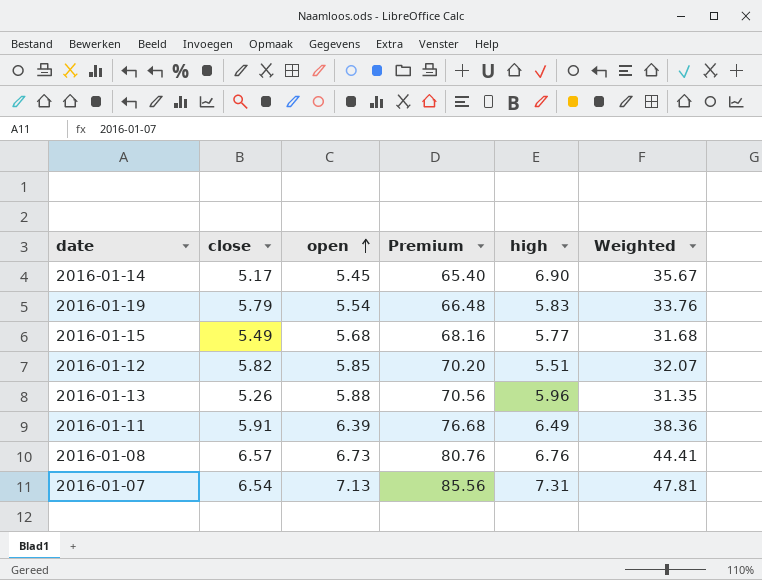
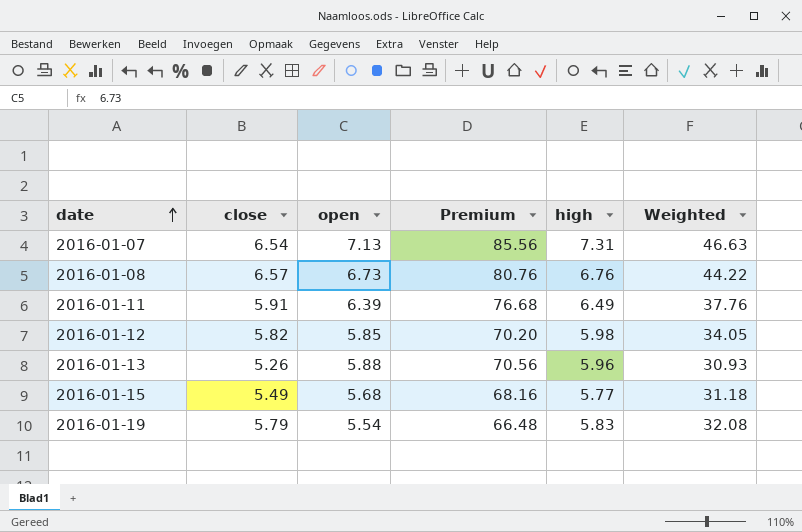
row order: open ascending -> date ascending
column Weighted | formula: [close] * [high] -> [close] * [open]
row 2016-01-14: 5.17 | 5.45 | 65.40 | 6.90 | 35.67 -> none
2016-01-12 | high: 5.51 -> 5.98

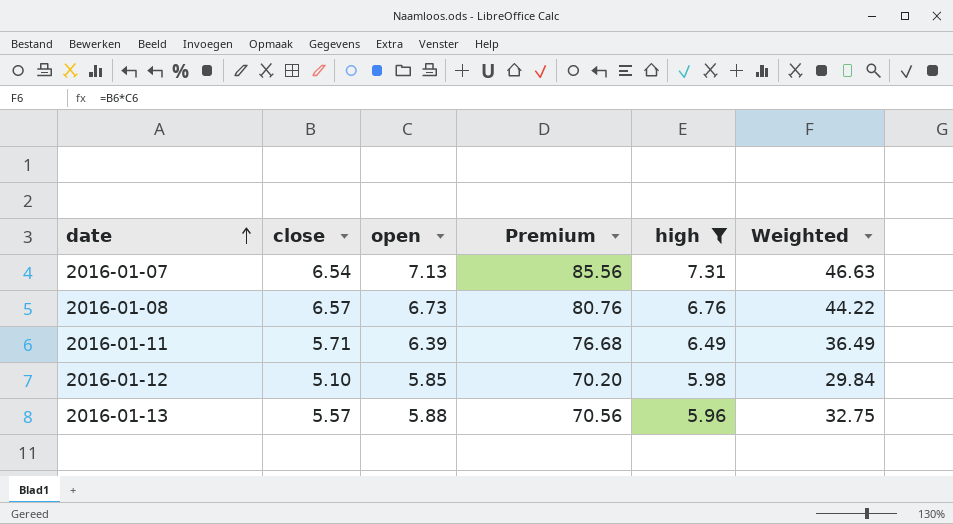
filter: none -> high >= 5.96
2016-01-11 | close: 5.91 -> 5.71
2016-01-11 | Weighted: 37.76 -> 36.49
2016-01-12 | close: 5.82 -> 5.10
2016-01-12 | Weighted: 34.05 -> 29.84
2016-01-13 | close: 5.26 -> 5.57
2016-01-13 | Weighted: 30.93 -> 32.75

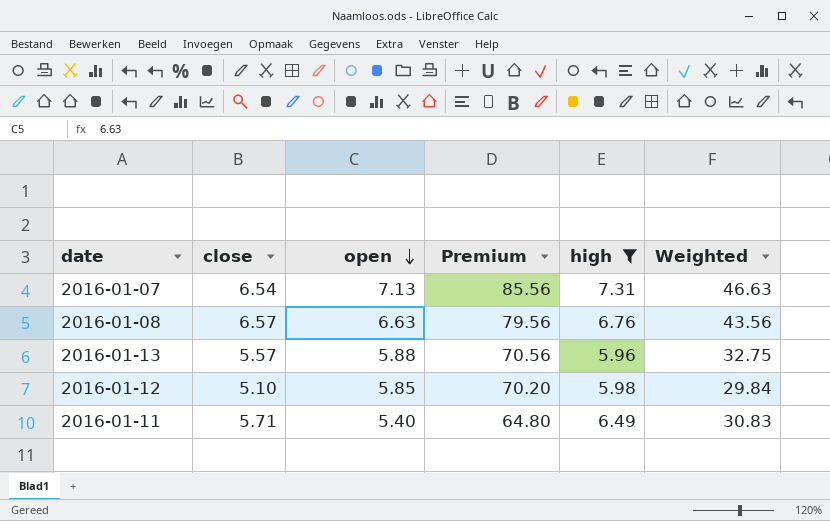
row order: date ascending -> open descending
2016-01-08 | open: 6.73 -> 6.63
2016-01-08 | Premium: 80.76 -> 79.56
2016-01-08 | Weighted: 44.22 -> 43.56
2016-01-11 | open: 6.39 -> 5.40
2016-01-11 | Premium: 76.68 -> 64.80
2016-01-11 | Weighted: 36.49 -> 30.83

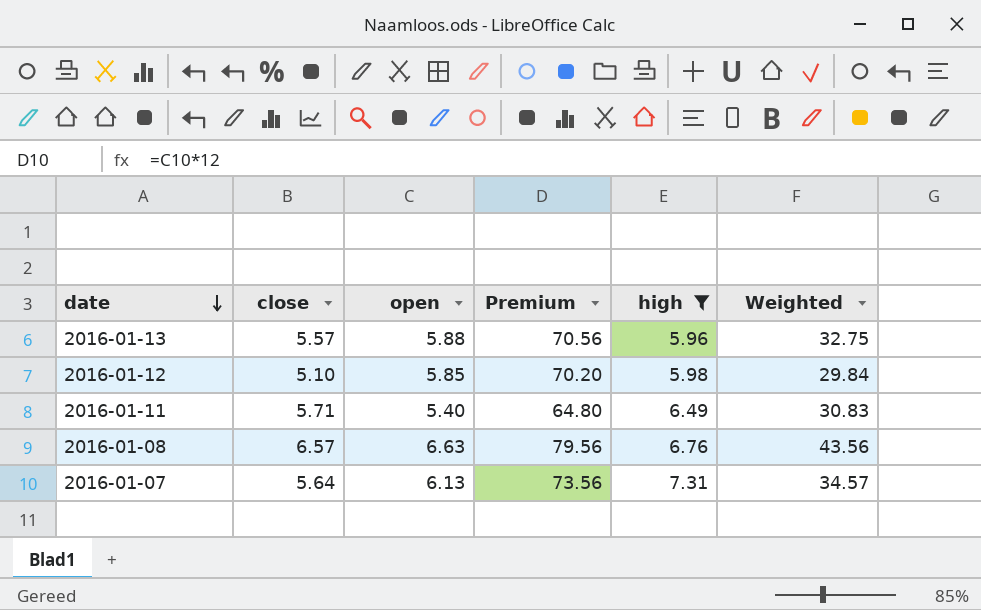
row order: open descending -> date descending
2016-01-07 | close: 6.54 -> 5.64
2016-01-07 | open: 7.13 -> 6.13
2016-01-07 | Premium: 85.56 -> 73.56
2016-01-07 | Weighted: 46.63 -> 34.57

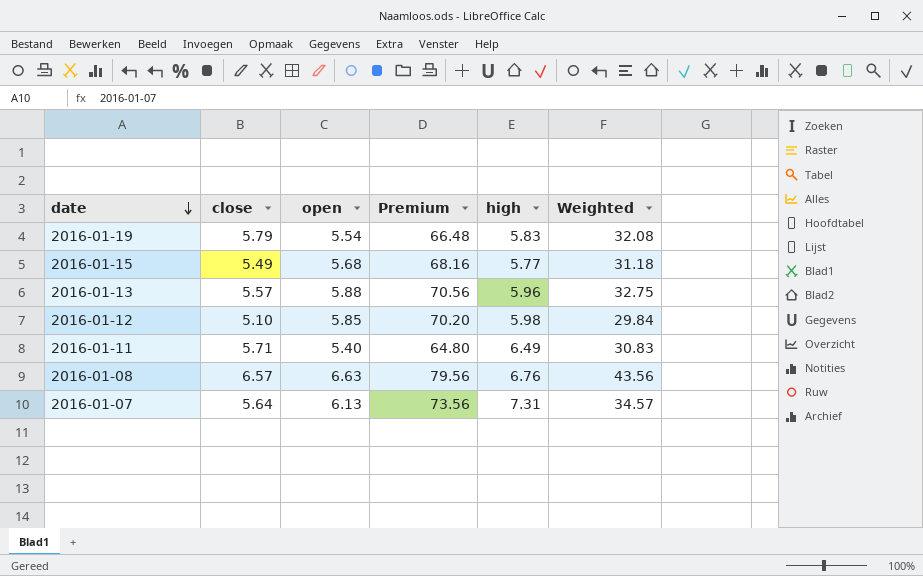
filter: high >= 5.96 -> none

